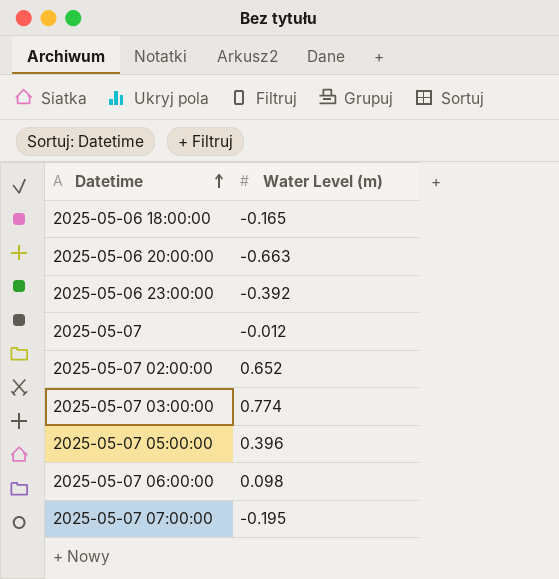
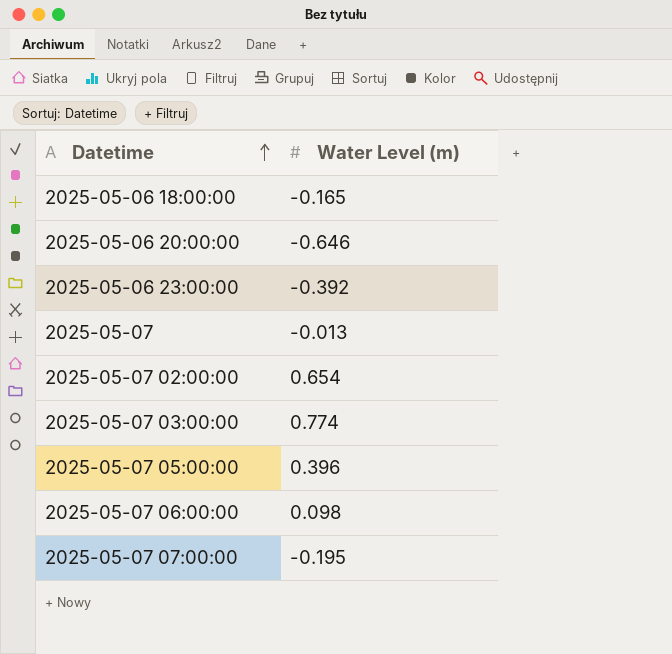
2025-05-06 20:00:00 | Water Level (m): -0.663 -> -0.646
2025-05-07 | Water Level (m): -0.012 -> -0.013
2025-05-07 02:00:00 | Water Level (m): 0.652 -> 0.654

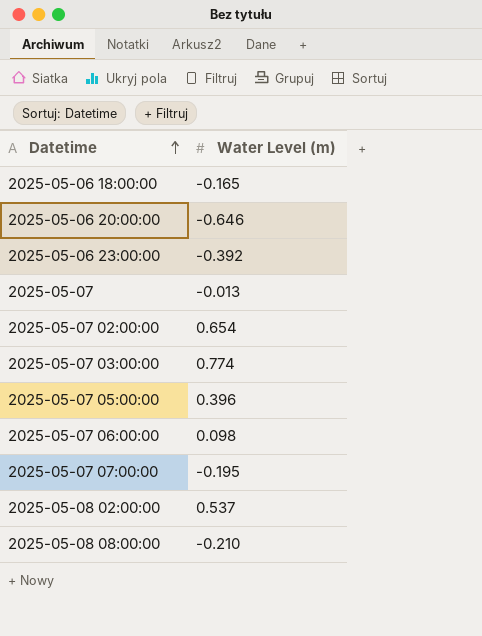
row 2025-05-08 02:00:00: none -> 0.537
row 2025-05-08 08:00:00: none -> -0.210

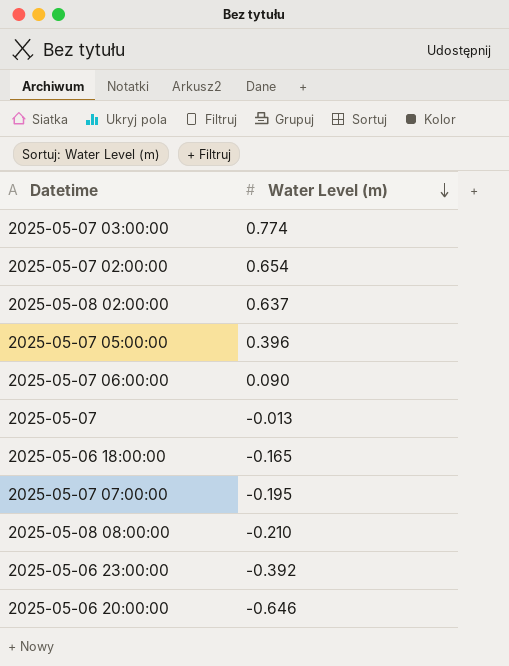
row order: Datetime ascending -> Water Level (m) descending
2025-05-08 02:00:00 | Water Level (m): 0.537 -> 0.637
2025-05-07 06:00:00 | Water Level (m): 0.098 -> 0.090

